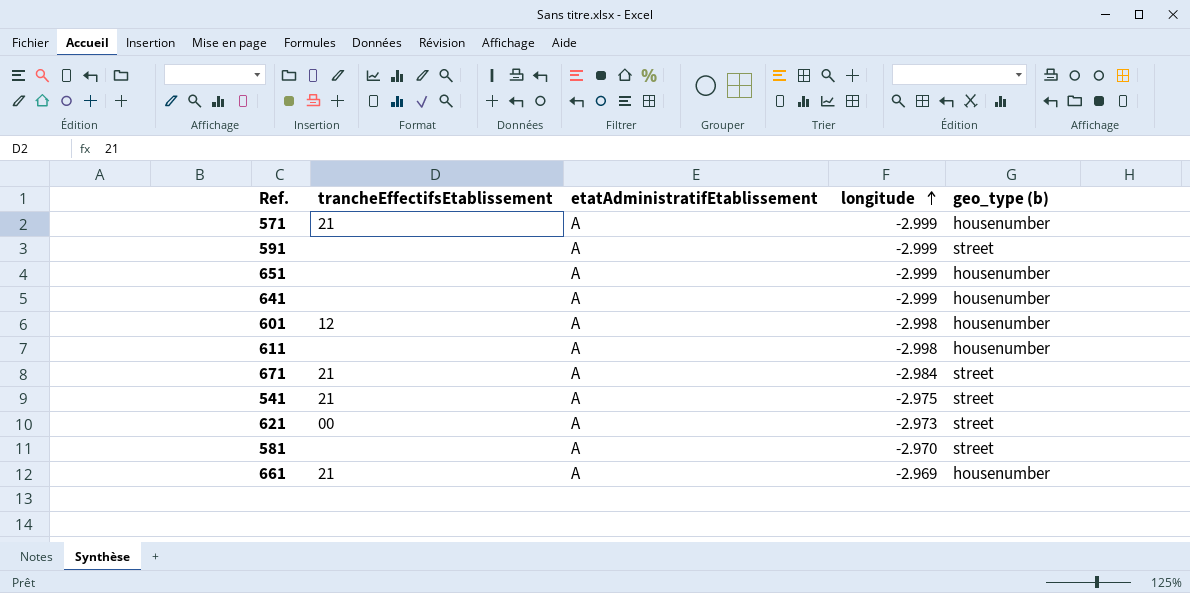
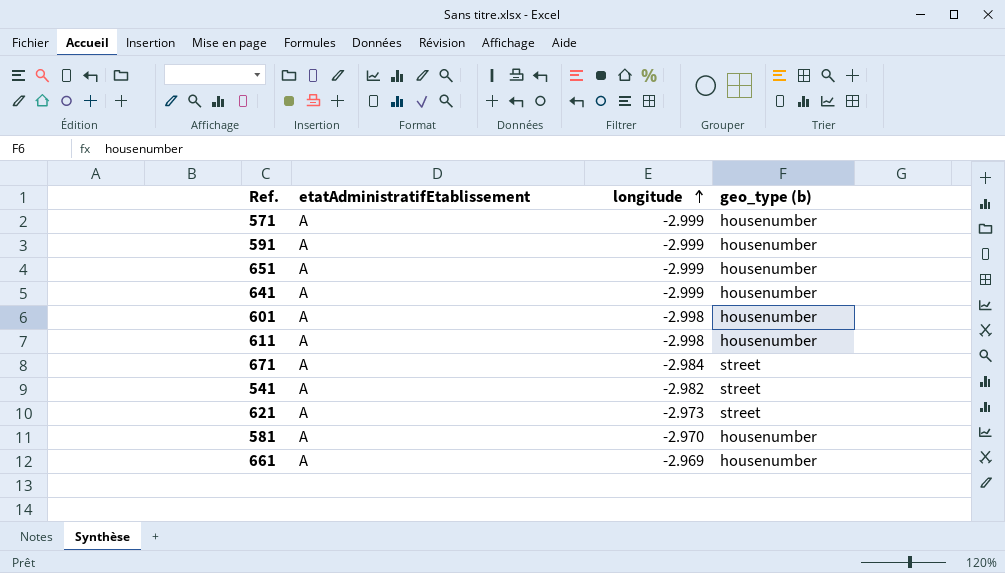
column trancheEffectifsEtablissement | position: 2 -> none
591 | geo_type (b): street -> housenumber
541 | longitude: -2.975 -> -2.982
581 | geo_type (b): street -> housenumber

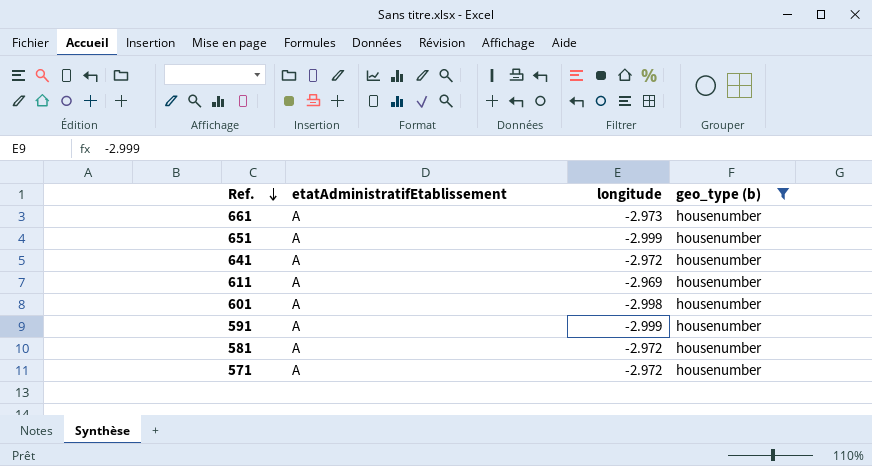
filter: none -> geo_type (b) = housenumber
row order: longitude ascending -> Ref. descending
661 | longitude: -2.969 -> -2.973
641 | longitude: -2.999 -> -2.972
611 | longitude: -2.998 -> -2.969
581 | longitude: -2.970 -> -2.972
571 | longitude: -2.999 -> -2.972

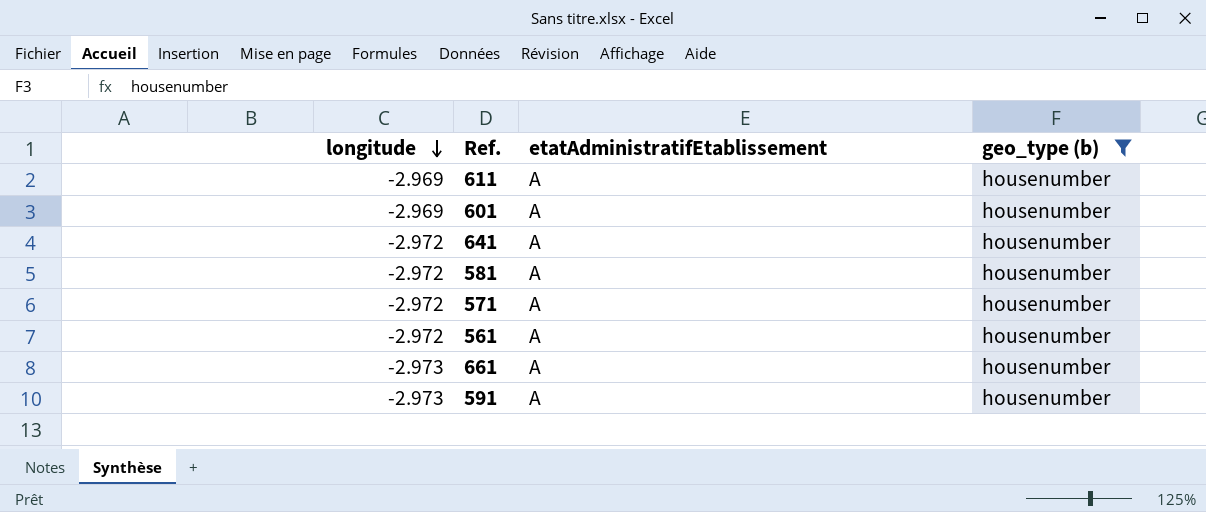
row order: Ref. descending -> longitude descending
column longitude | position: 3 -> 1
row 651: A | -2.999 | housenumber -> none
601 | longitude: -2.998 -> -2.969
row 561: none -> -2.972 | A | housenumber
591 | longitude: -2.999 -> -2.973

